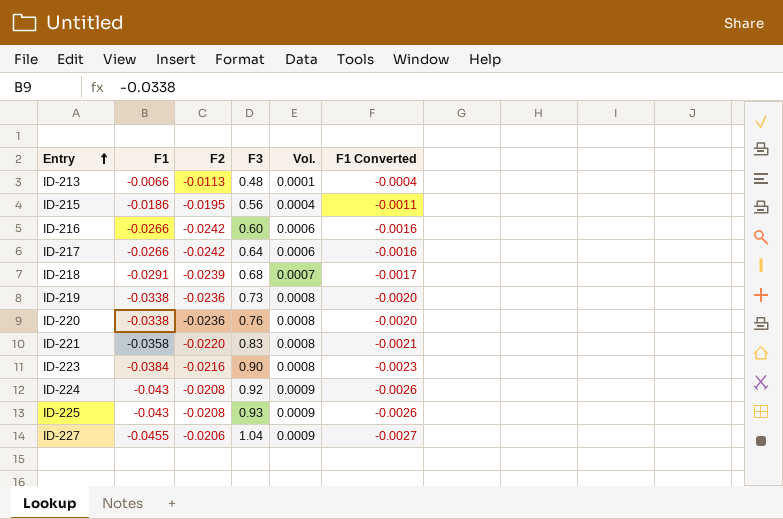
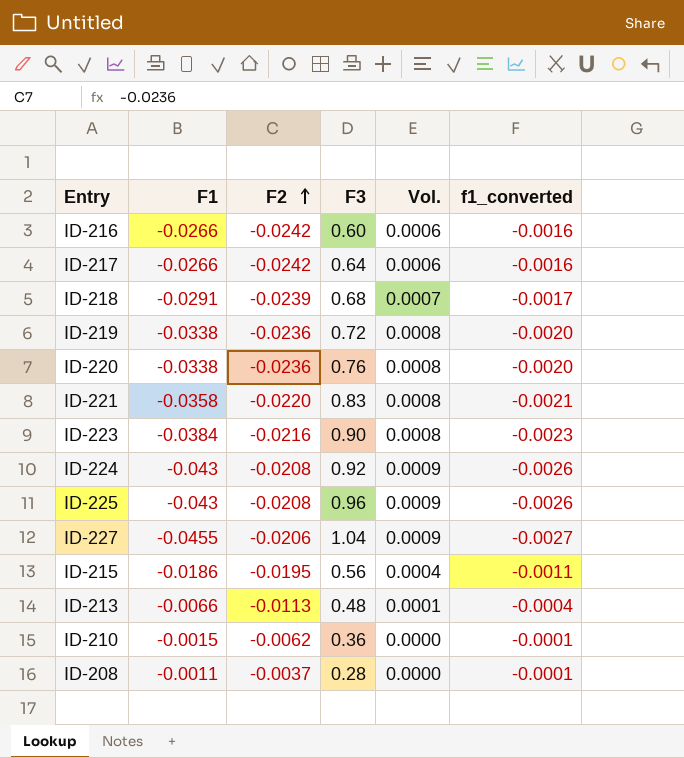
row order: Entry ascending -> F2 ascending
column name: F1 Converted -> f1_converted
ID-219 | F3: 0.73 -> 0.72
ID-225 | F3: 0.93 -> 0.96
row ID-210: none -> -0.0015 | -0.0062 | 0.36 | 0.0000 | -0.0001
row ID-208: none -> -0.0011 | -0.0037 | 0.28 | 0.0000 | -0.0001

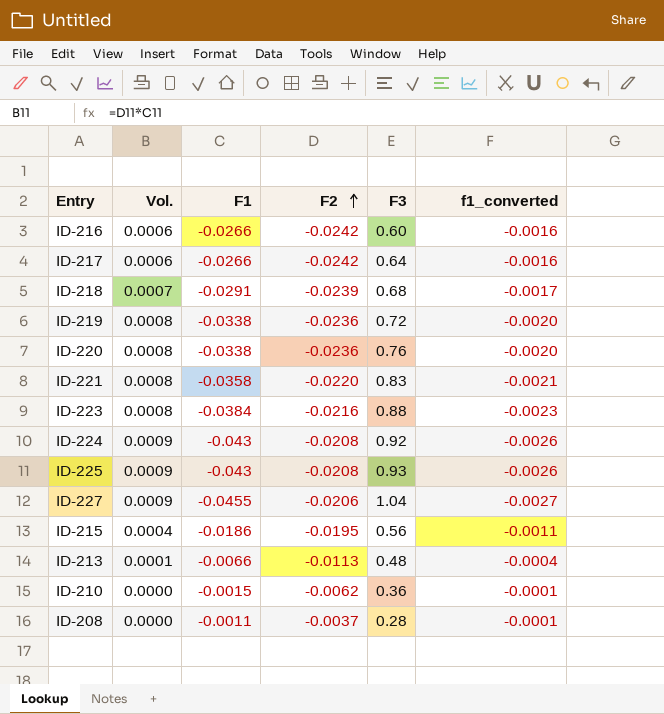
column Vol. | position: 5 -> 2
ID-223 | F3: 0.90 -> 0.88
ID-225 | F3: 0.96 -> 0.93

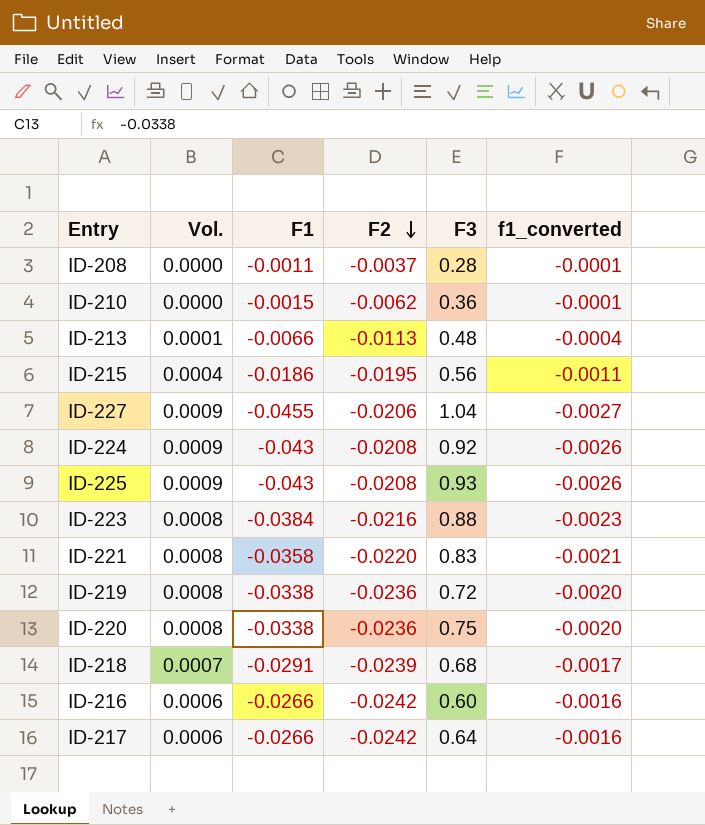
row order: F2 ascending -> F2 descending
ID-220 | F3: 0.76 -> 0.75

